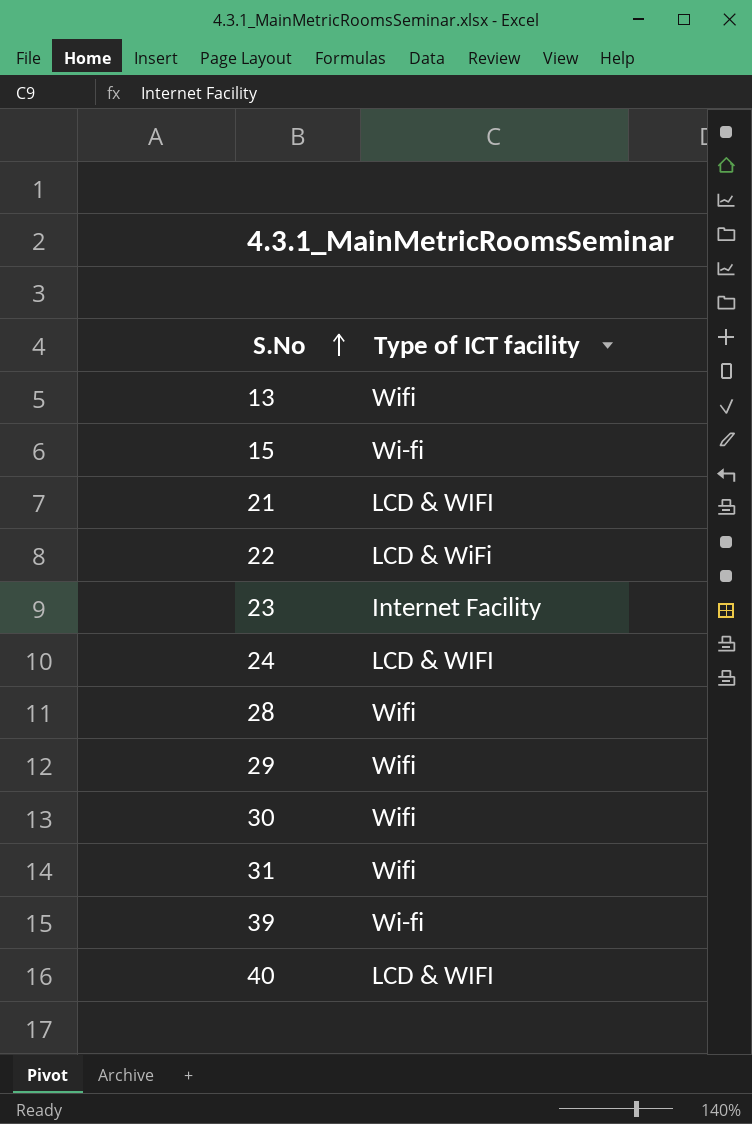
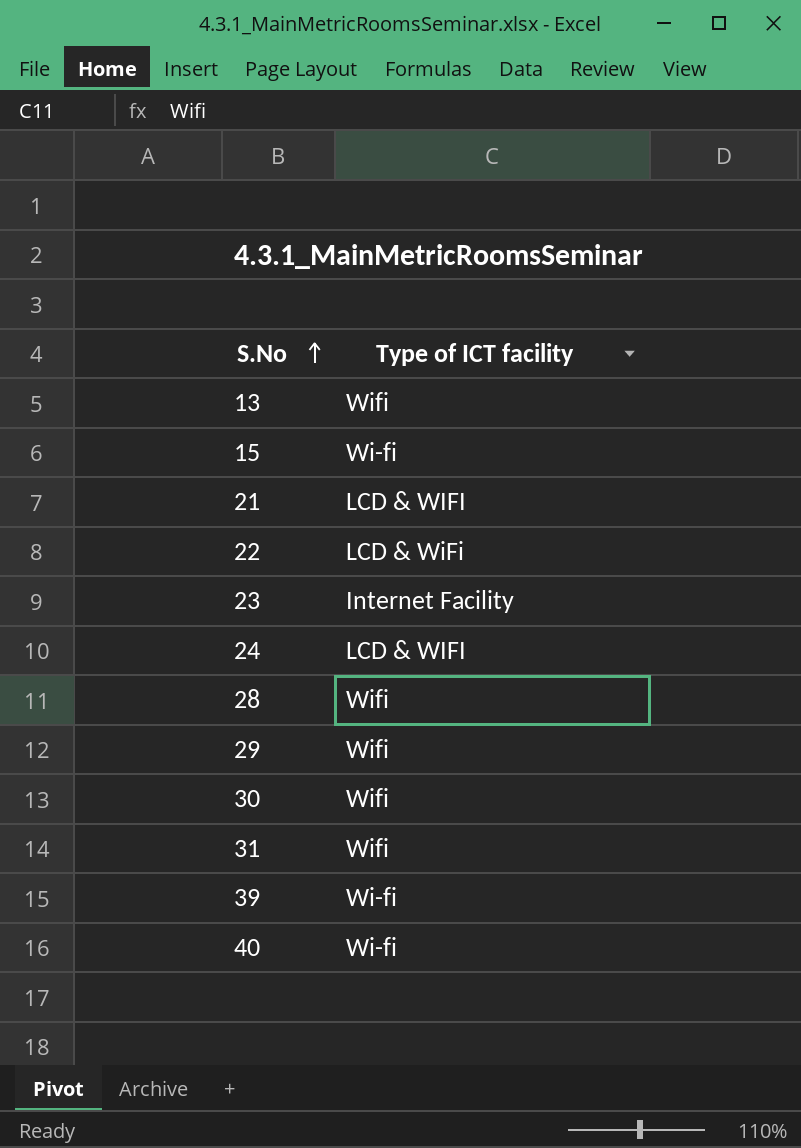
40 | Type of ICT facility: LCD & WIFI -> Wi-fi

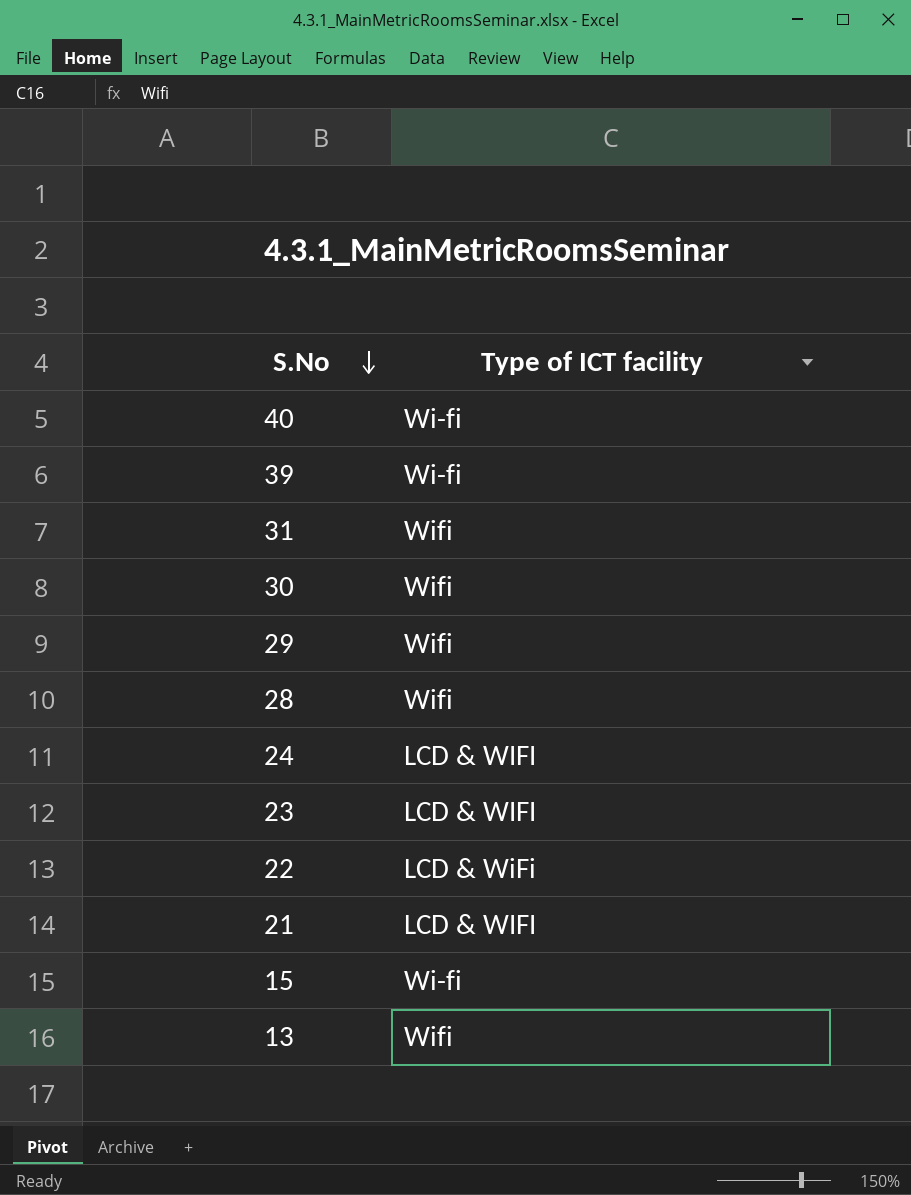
row order: S.No ascending -> S.No descending
23 | Type of ICT facility: Internet Facility -> LCD & WIFI

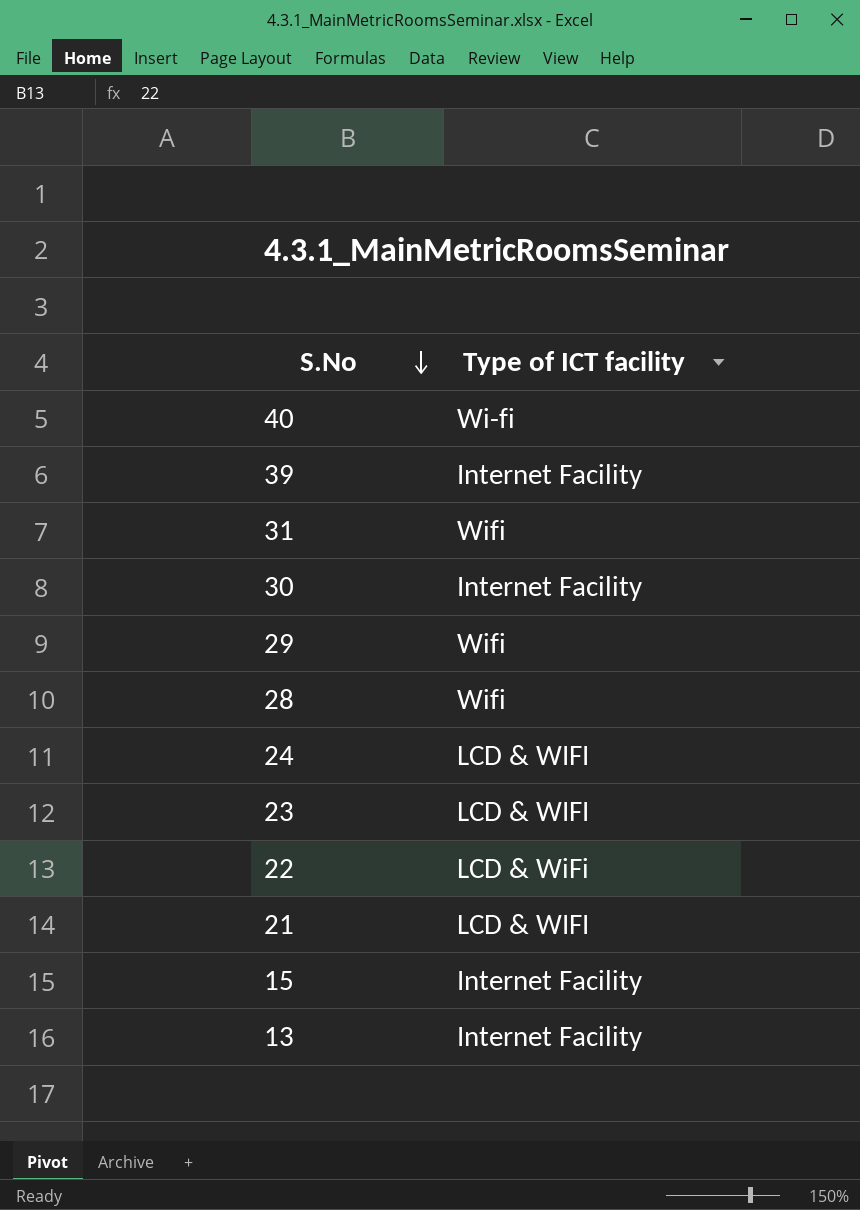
39 | Type of ICT facility: Wi-fi -> Internet Facility
30 | Type of ICT facility: Wifi -> Internet Facility
15 | Type of ICT facility: Wi-fi -> Internet Facility
13 | Type of ICT facility: Wifi -> Internet Facility

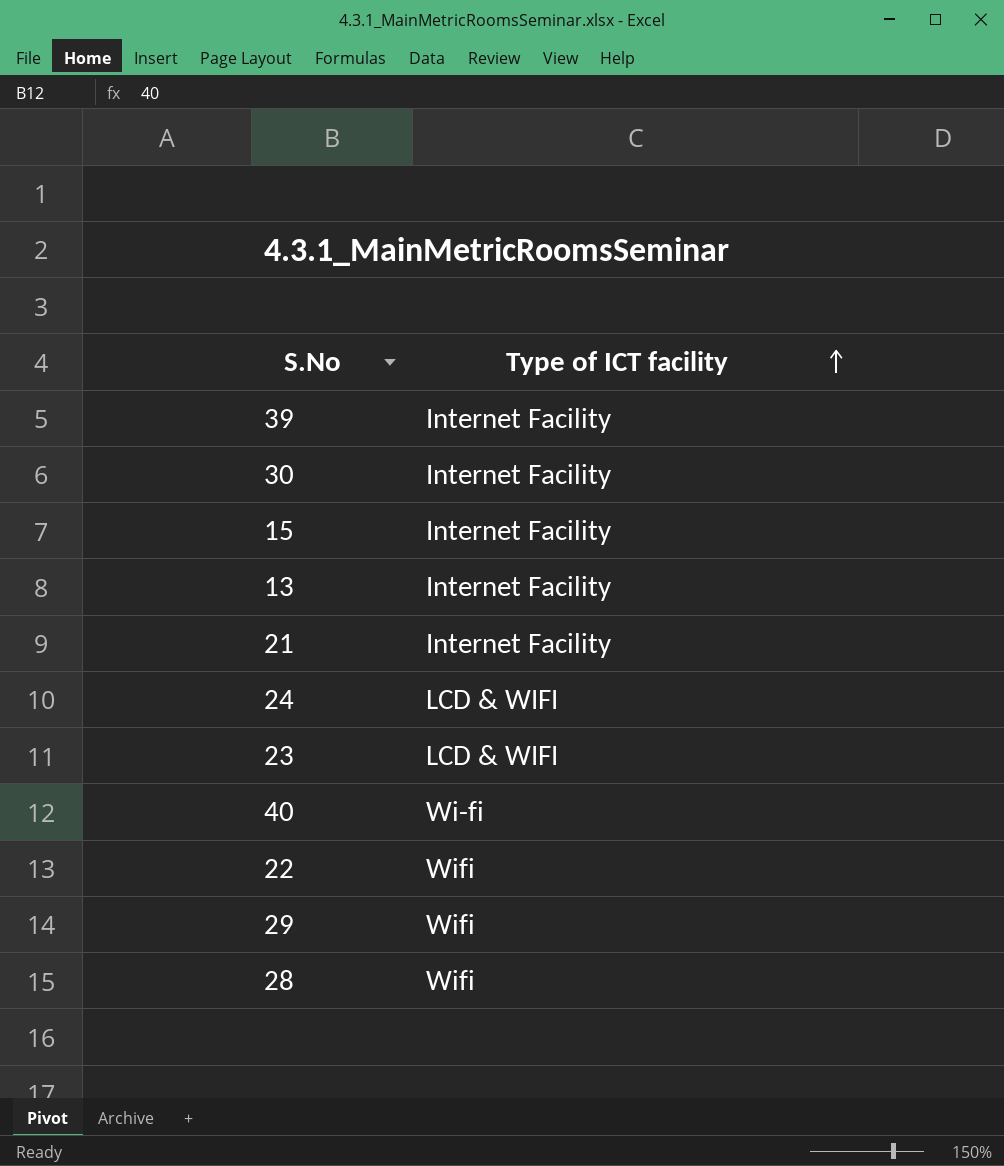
row order: S.No descending -> Type of ICT facility ascending
row 31: Wifi -> none
21 | Type of ICT facility: LCD & WIFI -> Internet Facility
22 | Type of ICT facility: LCD & WiFi -> Wifi

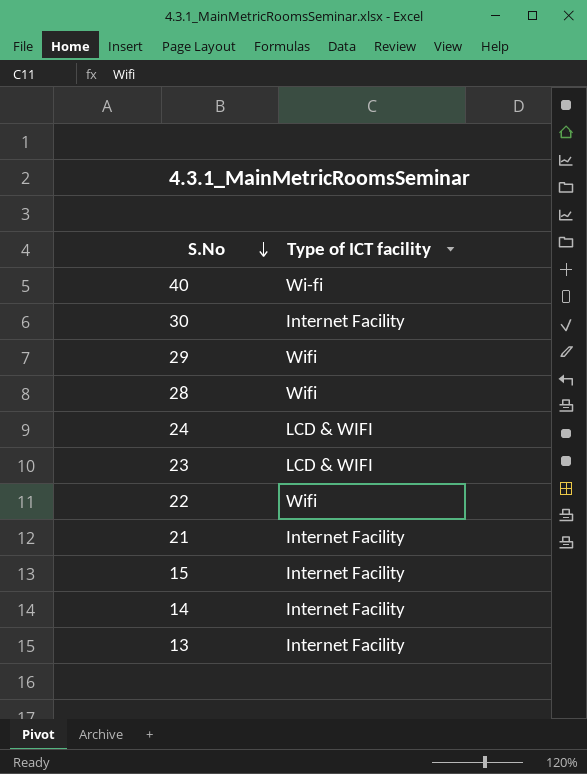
row order: Type of ICT facility ascending -> S.No descending
row 39: Internet Facility -> none
row 14: none -> Internet Facility

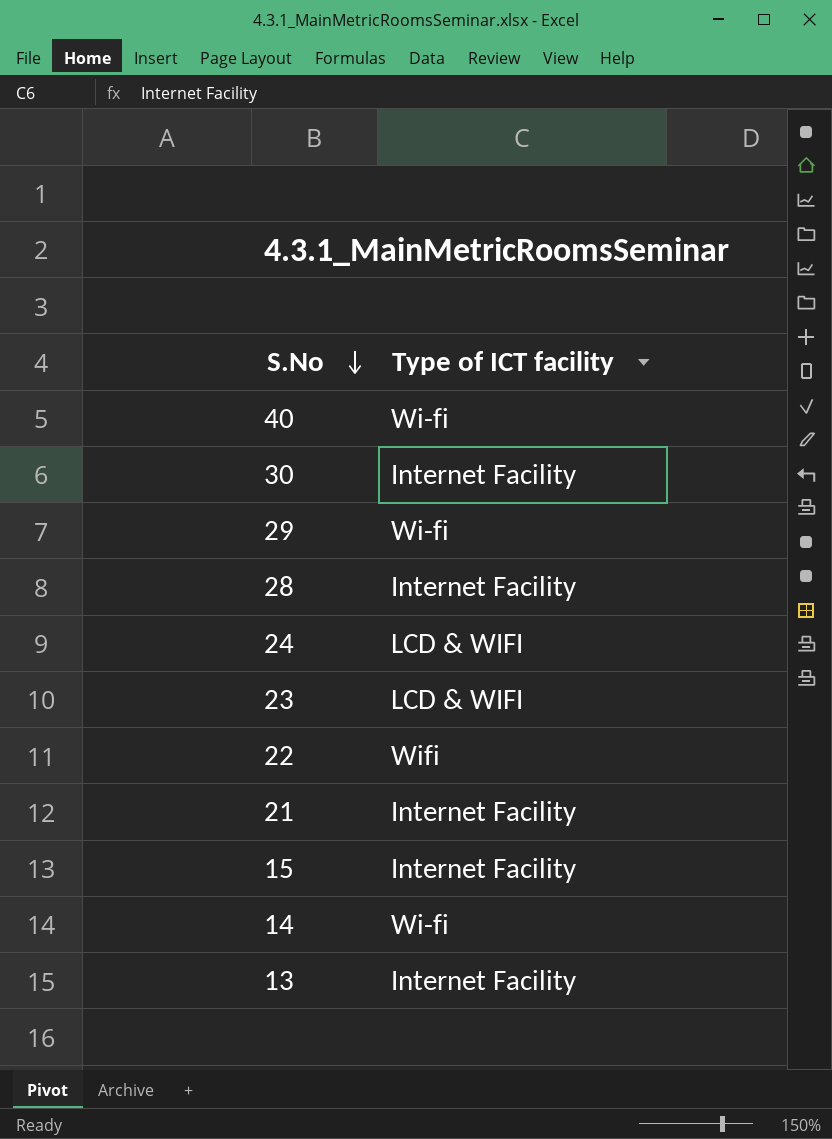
29 | Type of ICT facility: Wifi -> Wi-fi
28 | Type of ICT facility: Wifi -> Internet Facility
14 | Type of ICT facility: Internet Facility -> Wi-fi

